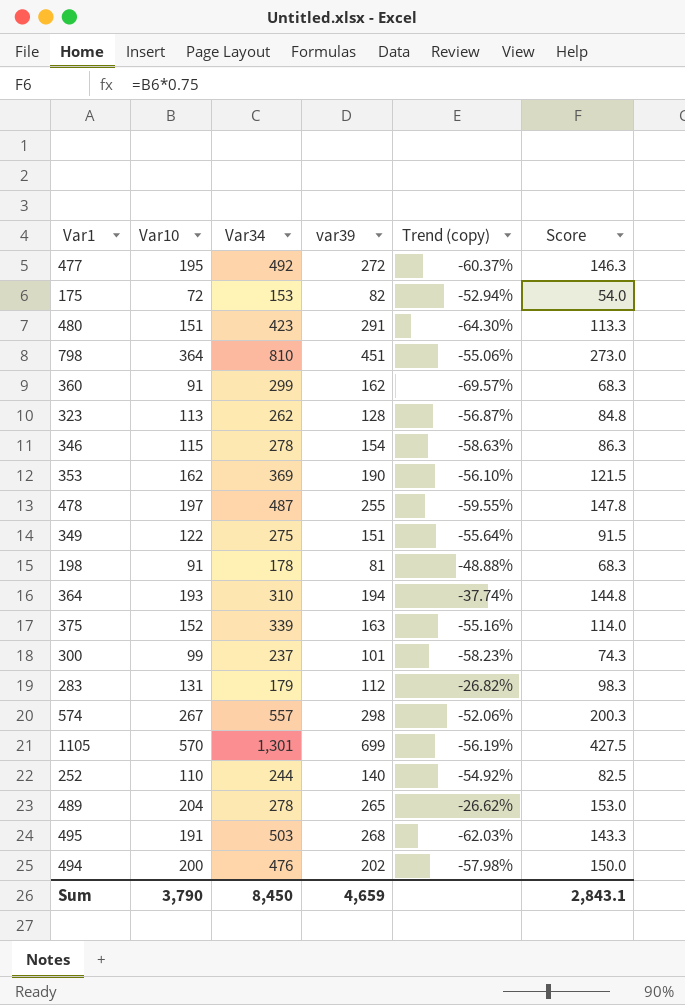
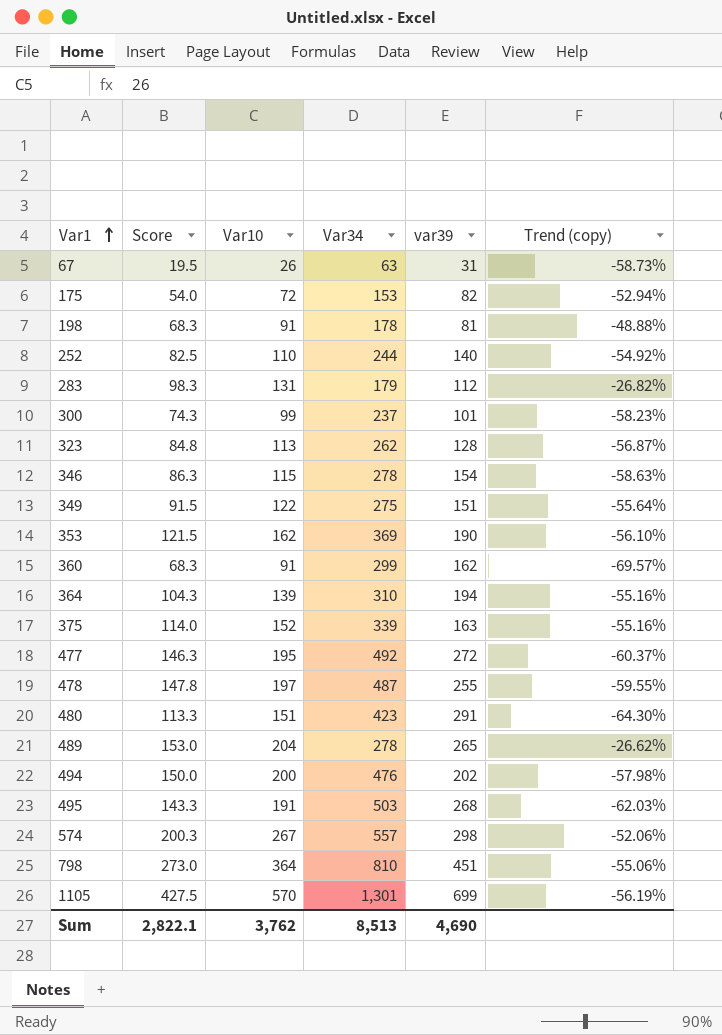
row order: none -> Var1 ascending
column Score | position: 6 -> 2
row 67: none -> 19.5 | 26 | 63 | 31 | -58.73%
364 | Score: 144.8 -> 104.3
364 | Var10: 193 -> 139
364 | Trend (copy): -37.74% -> -55.16%
Sum | Score: 2,843.1 -> 2,822.1
Sum | Var10: 3,790 -> 3,762
Sum | Var34: 8,450 -> 8,513
Sum | var39: 4,659 -> 4,690

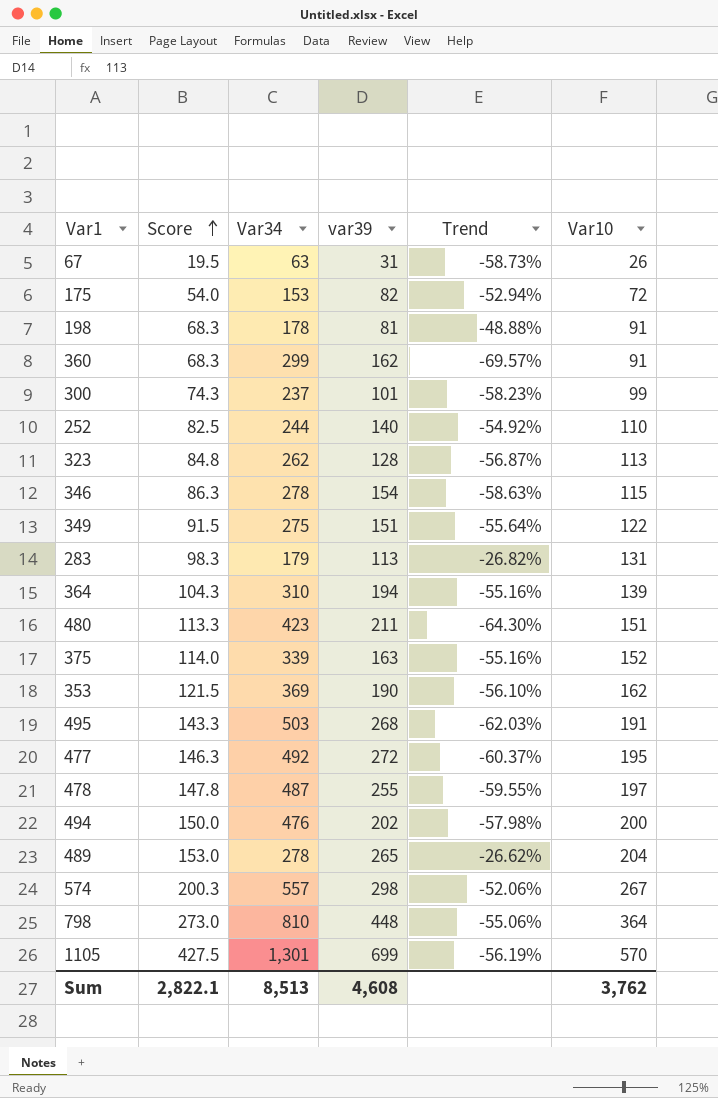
row order: Var1 ascending -> Score ascending
column name: Trend (copy) -> Trend
column Var10 | position: 3 -> 6
283 | var39: 112 -> 113
480 | var39: 291 -> 211
798 | var39: 451 -> 448
Sum | var39: 4,690 -> 4,608

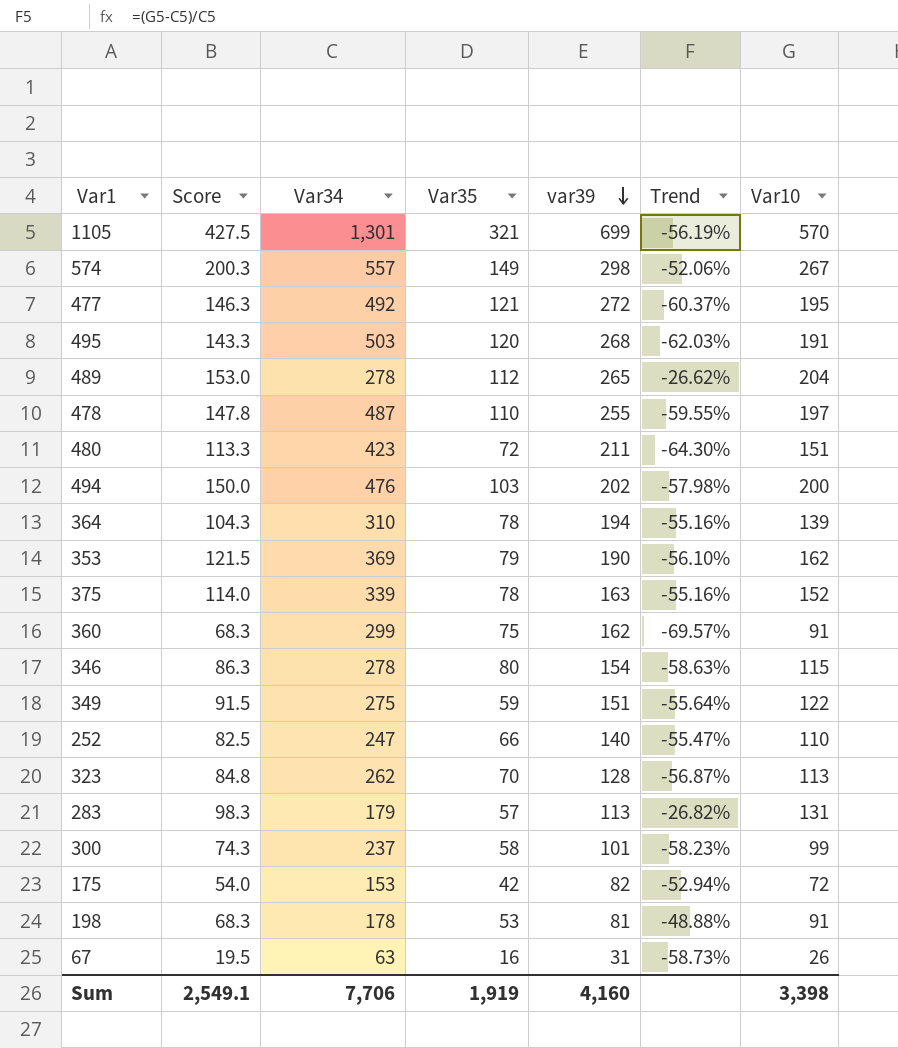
row order: Score ascending -> var39 descending
column Var35 | position: none -> 4
row 798: 273.0 | 810 | 448 | -55.06% | 364 -> none
252 | Var34: 244 -> 247
252 | Trend: -54.92% -> -55.47%
Sum | Score: 2,822.1 -> 2,549.1
Sum | Var34: 8,513 -> 7,706
Sum | var39: 4,608 -> 4,160
Sum | Var10: 3,762 -> 3,398

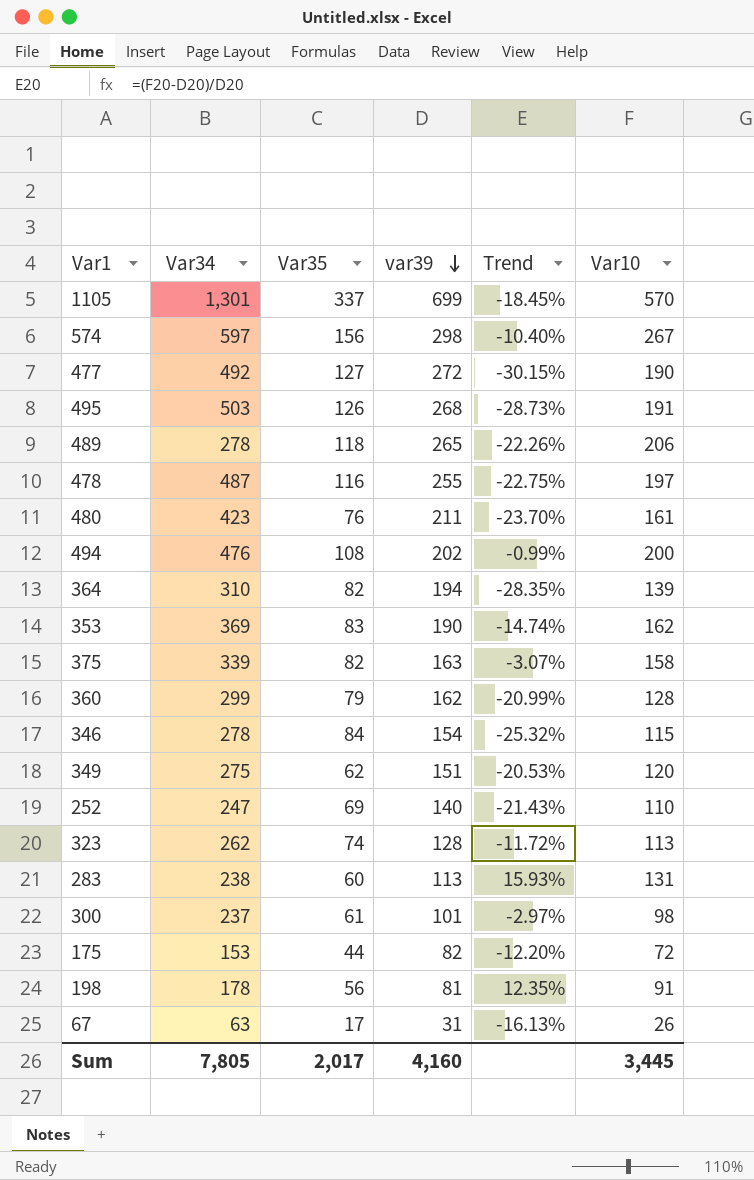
column Score | formula: [Var10] * 0.75 -> none
column Trend | formula: ([Var10] - [Var34]) / [Var34] -> ([Var10] - [var39]) / [var39]
1105 | Var35: 321 -> 337
574 | Var34: 557 -> 597
574 | Var35: 149 -> 156
477 | Var35: 121 -> 127
477 | Var10: 195 -> 190
495 | Var35: 120 -> 126
489 | Var35: 112 -> 118
489 | Var10: 204 -> 206
478 | Var35: 110 -> 116
480 | Var35: 72 -> 76
480 | Var10: 151 -> 161
494 | Var35: 103 -> 108
364 | Var35: 78 -> 82
353 | Var35: 79 -> 83
375 | Var35: 78 -> 82
375 | Var10: 152 -> 158
360 | Var35: 75 -> 79
360 | Var10: 91 -> 128
346 | Var35: 80 -> 84
349 | Var35: 59 -> 62
349 | Var10: 122 -> 120
252 | Var35: 66 -> 69
323 | Var35: 70 -> 74
283 | Var34: 179 -> 238
283 | Var35: 57 -> 60
300 | Var35: 58 -> 61
300 | Var10: 99 -> 98
175 | Var35: 42 -> 44
198 | Var35: 53 -> 56
67 | Var35: 16 -> 17
Sum | Var34: 7,706 -> 7,805
Sum | Var35: 1,919 -> 2,017
Sum | Var10: 3,398 -> 3,445

